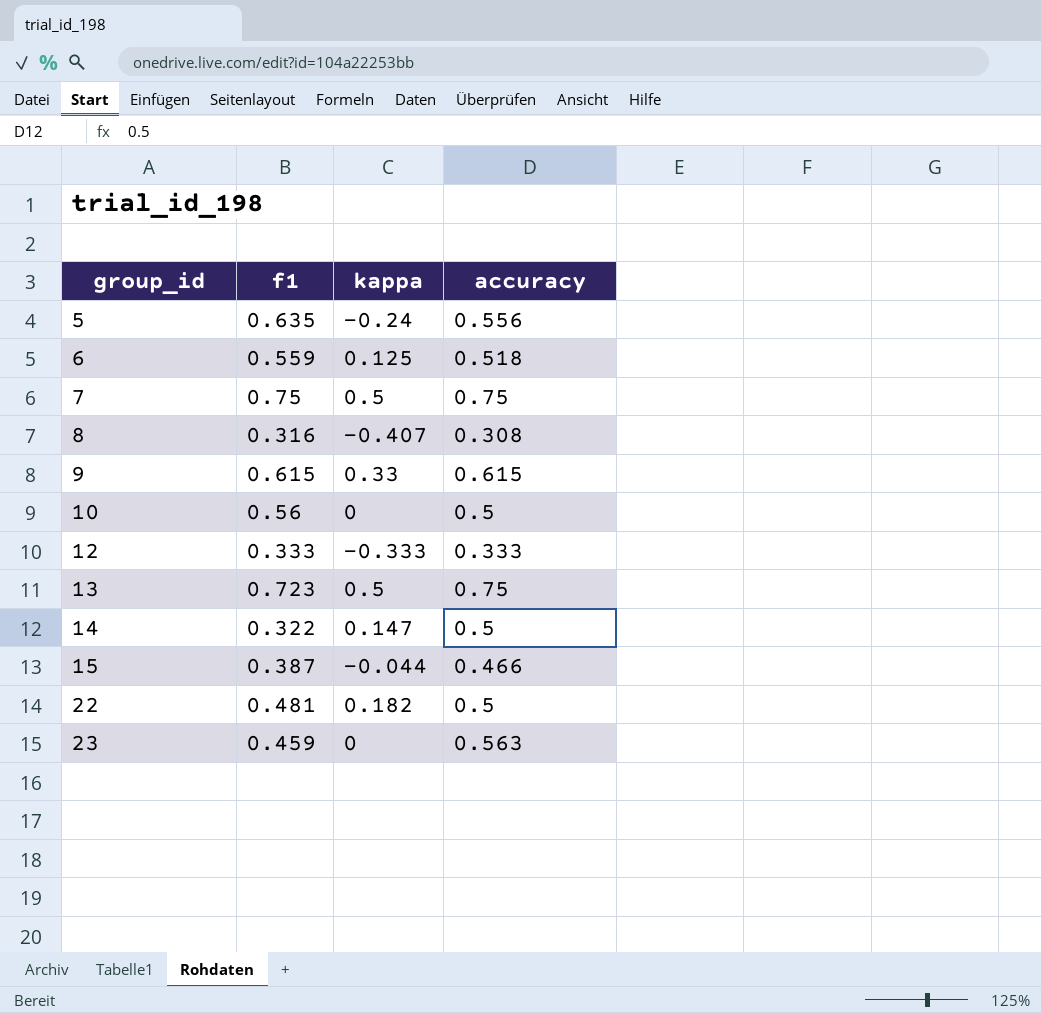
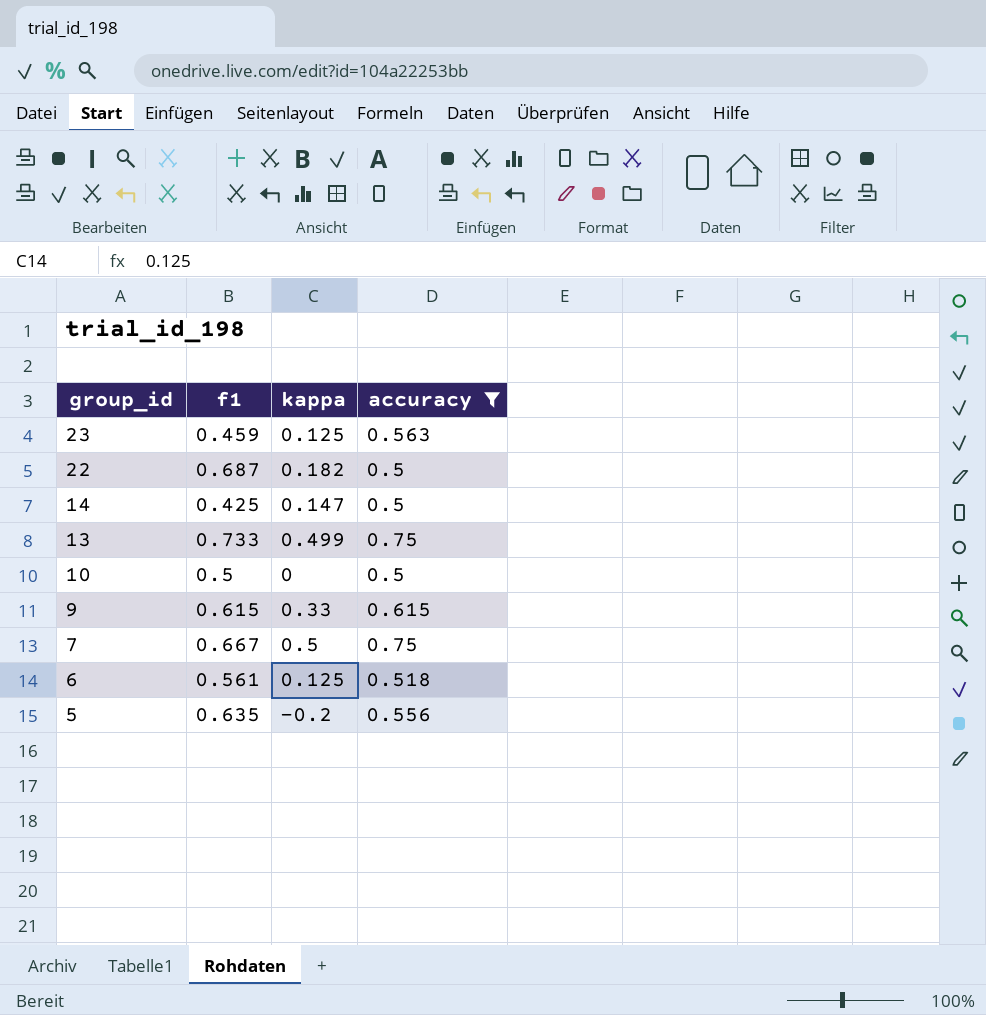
filter: none -> accuracy >= 0.5
row order: group_id ascending -> group_id descending
23 | kappa: 0 -> 0.125
22 | f1: 0.481 -> 0.687
14 | f1: 0.322 -> 0.425
13 | f1: 0.723 -> 0.733
13 | kappa: 0.5 -> 0.499
10 | f1: 0.56 -> 0.5
7 | f1: 0.75 -> 0.667
6 | f1: 0.559 -> 0.561
5 | kappa: -0.24 -> -0.2

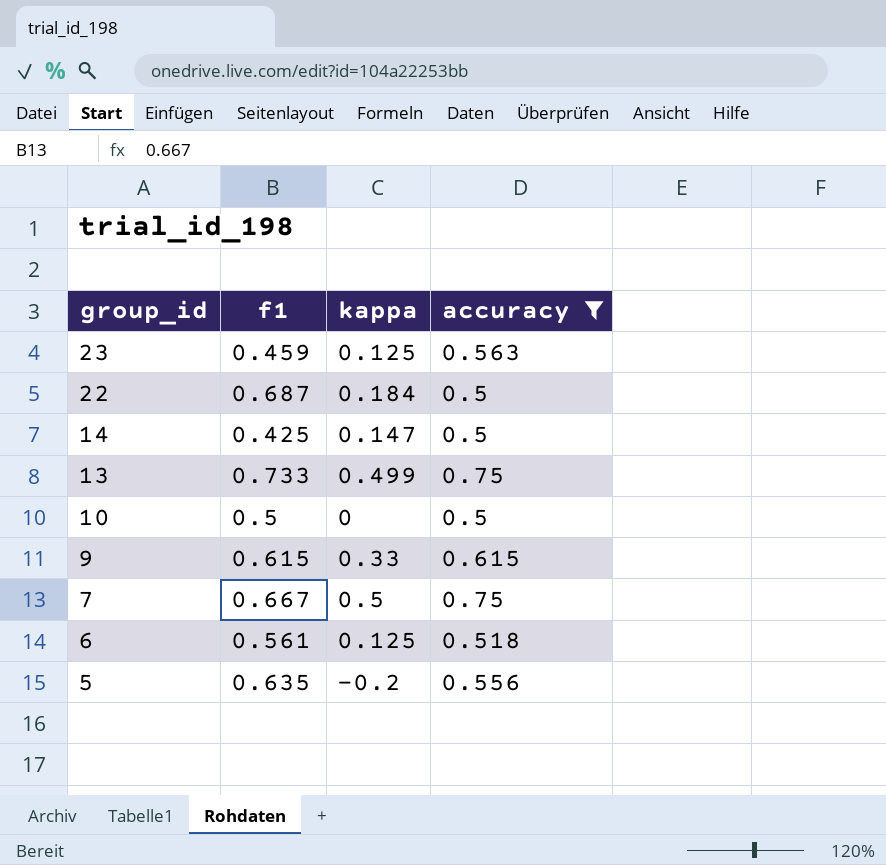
22 | kappa: 0.182 -> 0.184

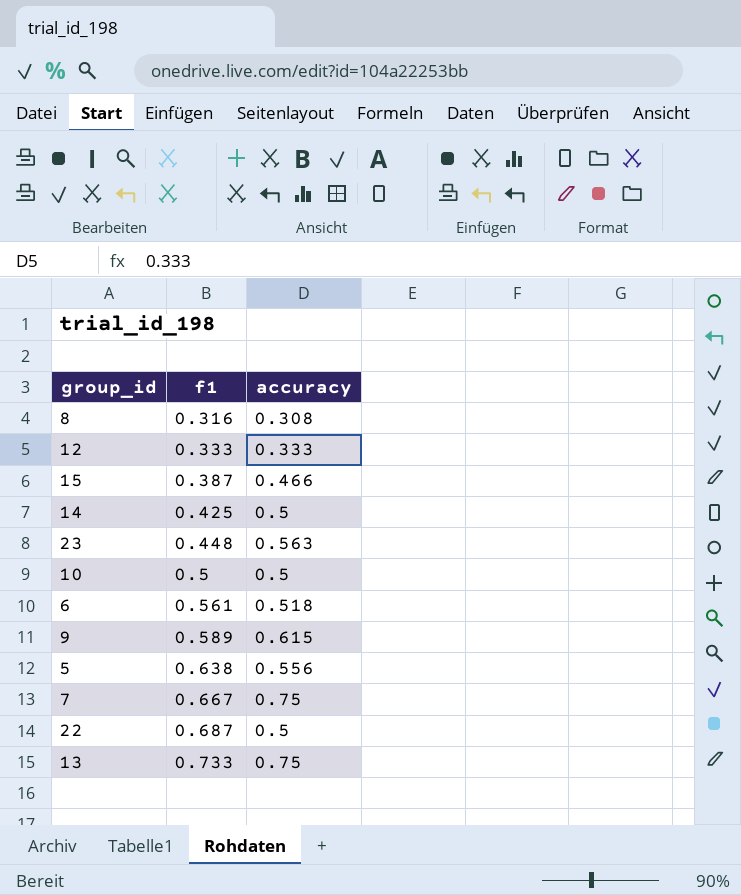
filter: accuracy >= 0.5 -> none
row order: group_id descending -> f1 ascending
column kappa | position: 3 -> none
23 | f1: 0.459 -> 0.448
9 | f1: 0.615 -> 0.589
5 | f1: 0.635 -> 0.638

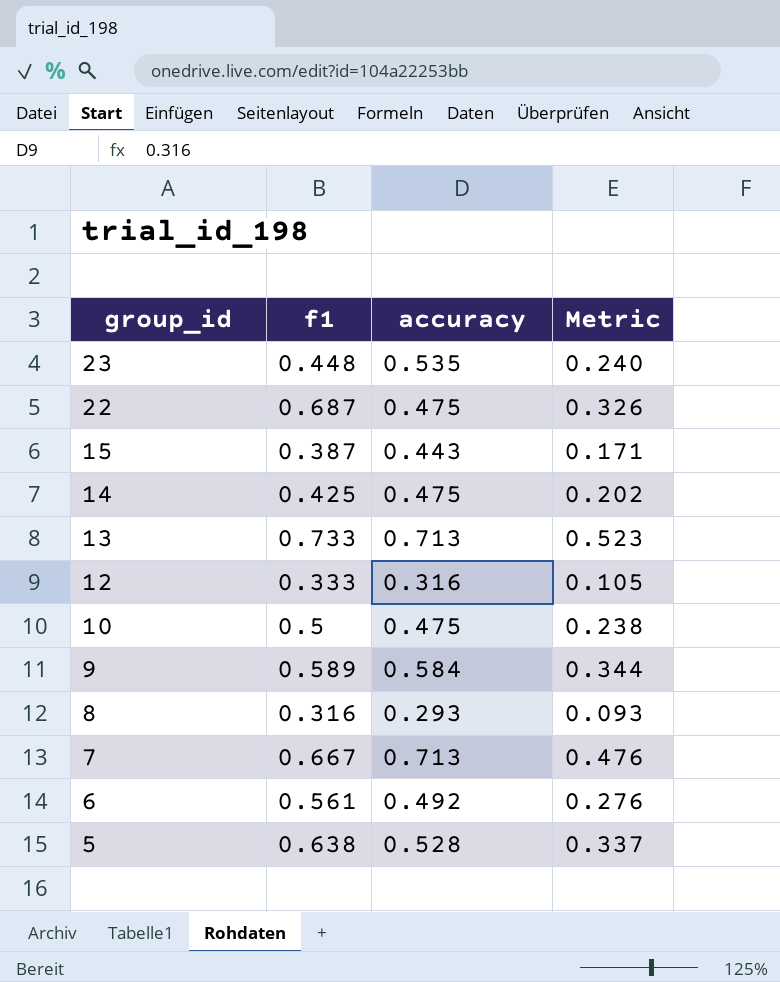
row order: f1 ascending -> group_id descending
column Metric | formula: none -> [f1] * [accuracy]
23 | accuracy: 0.563 -> 0.535
22 | accuracy: 0.5 -> 0.475
15 | accuracy: 0.466 -> 0.443
14 | accuracy: 0.5 -> 0.475
13 | accuracy: 0.75 -> 0.713
12 | accuracy: 0.333 -> 0.316
10 | accuracy: 0.5 -> 0.475
9 | accuracy: 0.615 -> 0.584
8 | accuracy: 0.308 -> 0.293
7 | accuracy: 0.75 -> 0.713
6 | accuracy: 0.518 -> 0.492
5 | accuracy: 0.556 -> 0.528

